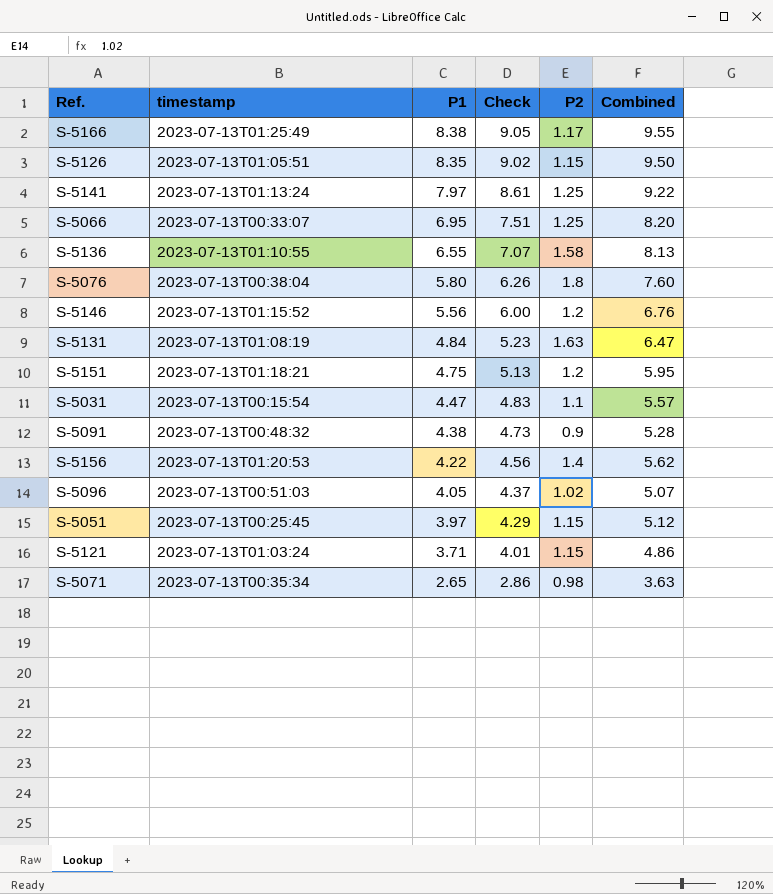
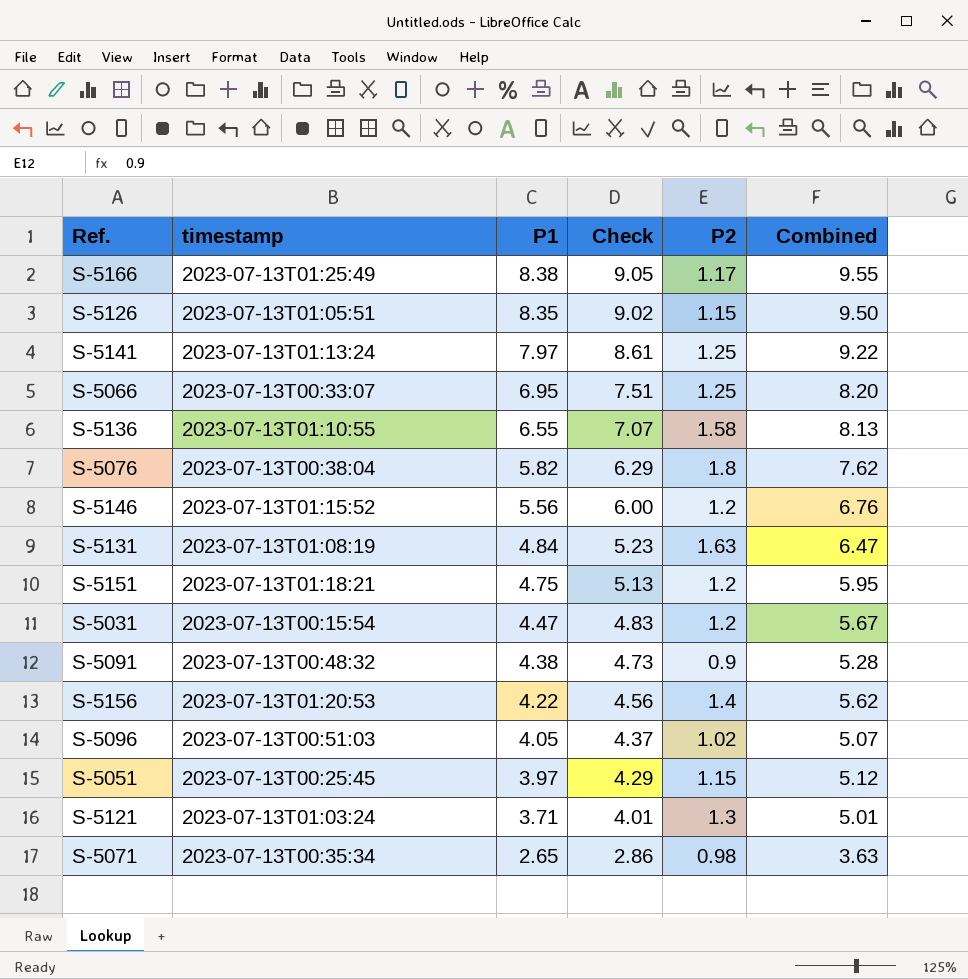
S-5076 | P1: 5.80 -> 5.82
S-5076 | Check: 6.26 -> 6.29
S-5076 | Combined: 7.60 -> 7.62
S-5031 | P2: 1.1 -> 1.2
S-5031 | Combined: 5.57 -> 5.67
S-5121 | P2: 1.15 -> 1.3
S-5121 | Combined: 4.86 -> 5.01

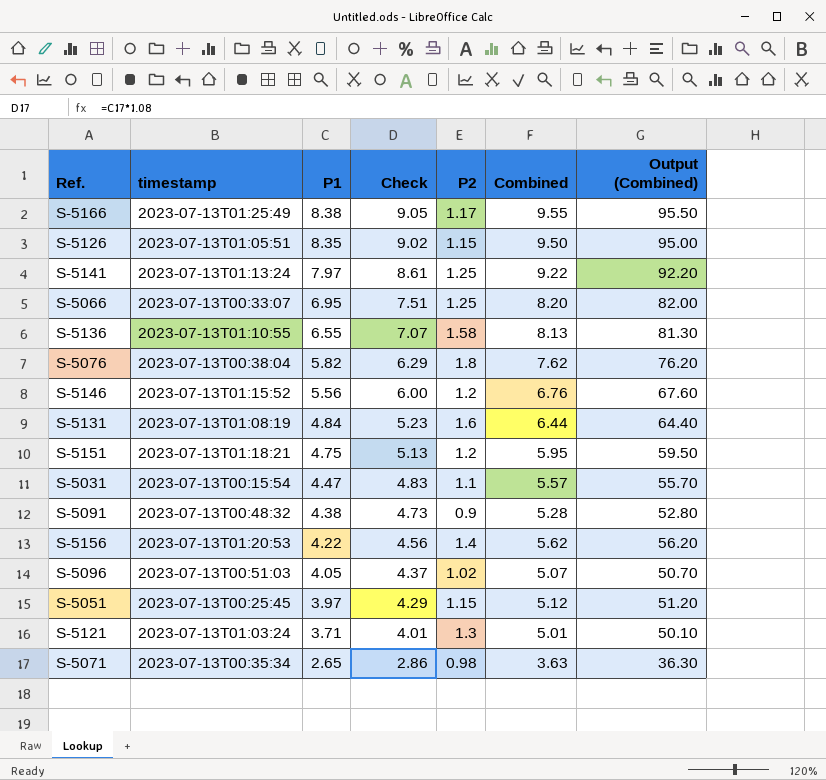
column Output (Combined) | formula: none -> [Combined] * 10
S-5131 | P2: 1.63 -> 1.6
S-5131 | Combined: 6.47 -> 6.44
S-5031 | P2: 1.2 -> 1.1
S-5031 | Combined: 5.67 -> 5.57

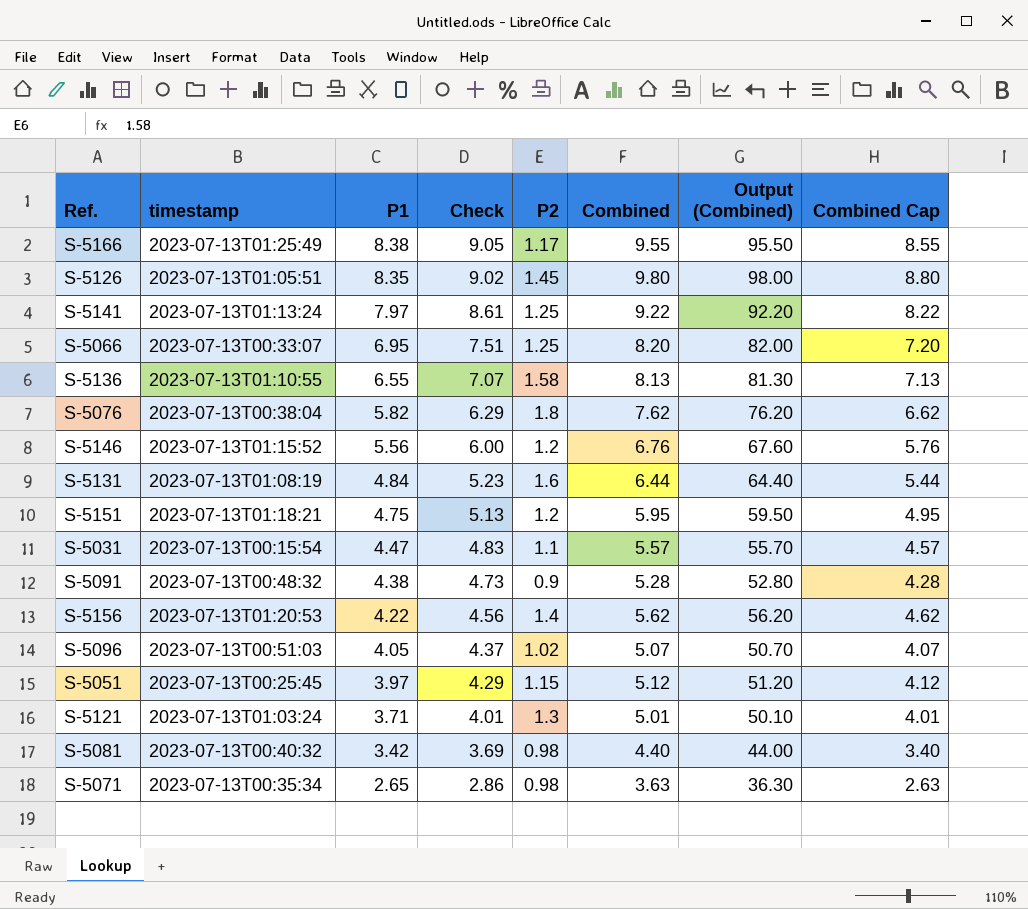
column Combined Cap | formula: none -> [Combined] - 1
S-5126 | P2: 1.15 -> 1.45
S-5126 | Combined: 9.50 -> 9.80
S-5126 | Output (Combined): 95.00 -> 98.00
row S-5081: none -> 2023-07-13T00:40:32 | 3.42 | 3.69 | 0.98 | 4.40 | 44.00 | 3.40

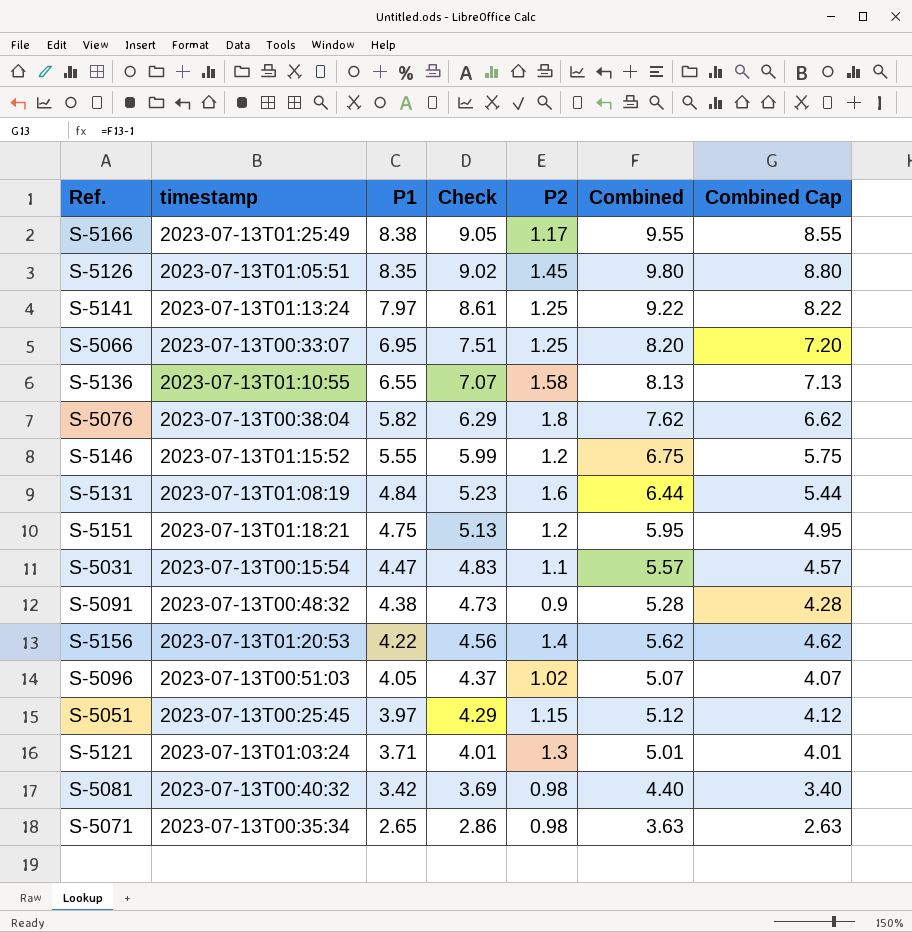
column Output (Combined) | formula: [Combined] * 10 -> none
S-5146 | P1: 5.56 -> 5.55
S-5146 | Check: 6.00 -> 5.99
S-5146 | Combined: 6.76 -> 6.75
S-5146 | Combined Cap: 5.76 -> 5.75

